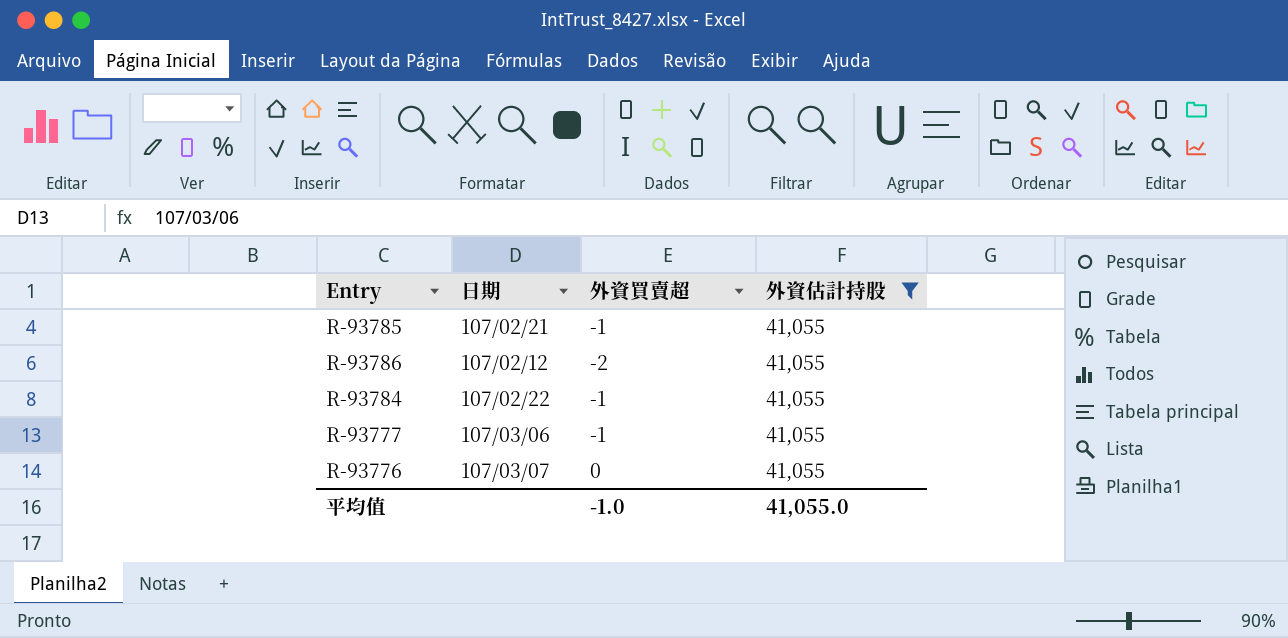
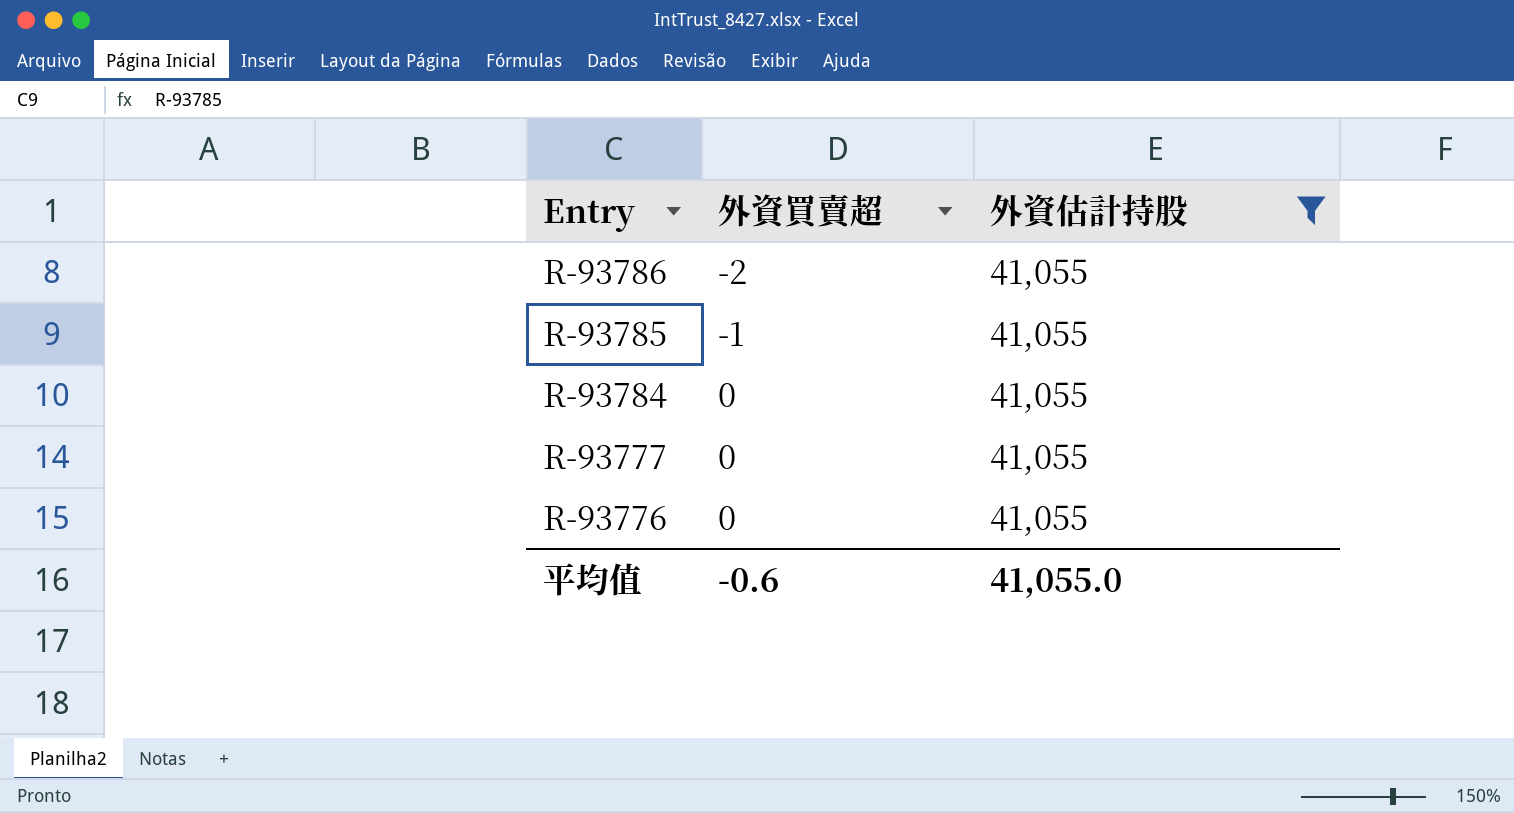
row order: none -> Entry descending
column 日期 | position: 2 -> none
R-93784 | 外資買賣超: -1 -> 0
R-93777 | 外資買賣超: -1 -> 0
平均值 | 外資買賣超: -1.0 -> -0.6

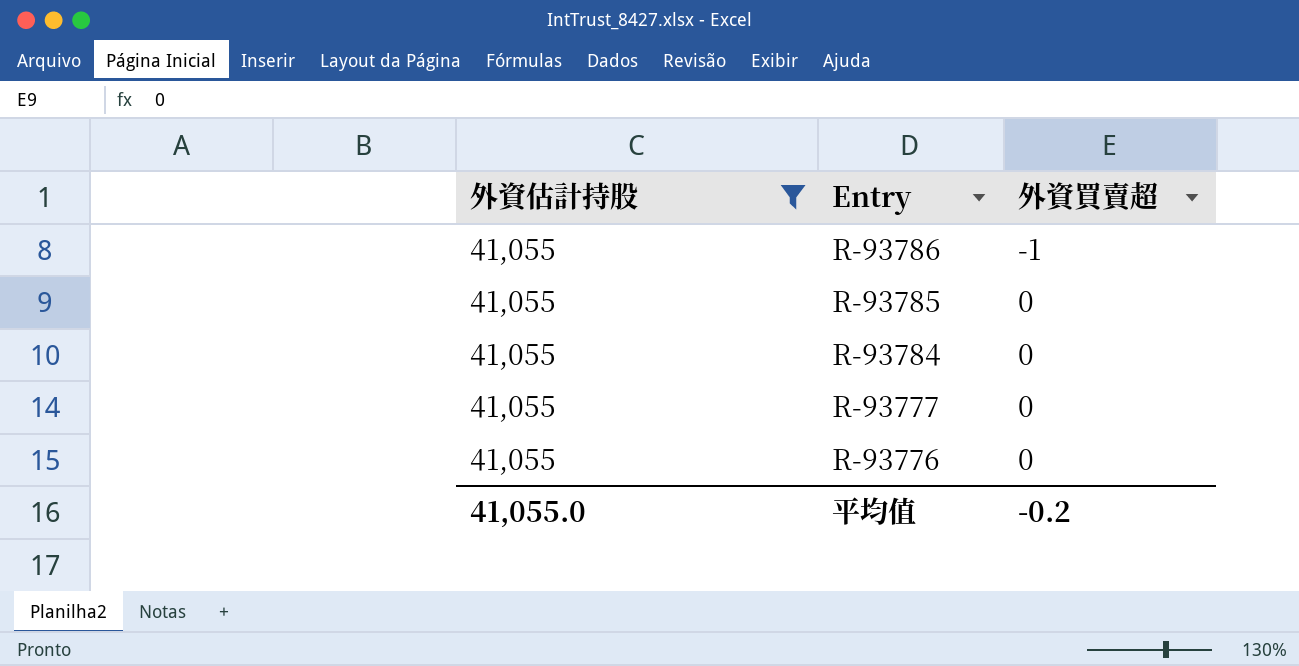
column 外資估計持股 | position: 3 -> 1
R-93786 | 外資買賣超: -2 -> -1
R-93785 | 外資買賣超: -1 -> 0
平均值 | 外資買賣超: -0.6 -> -0.2

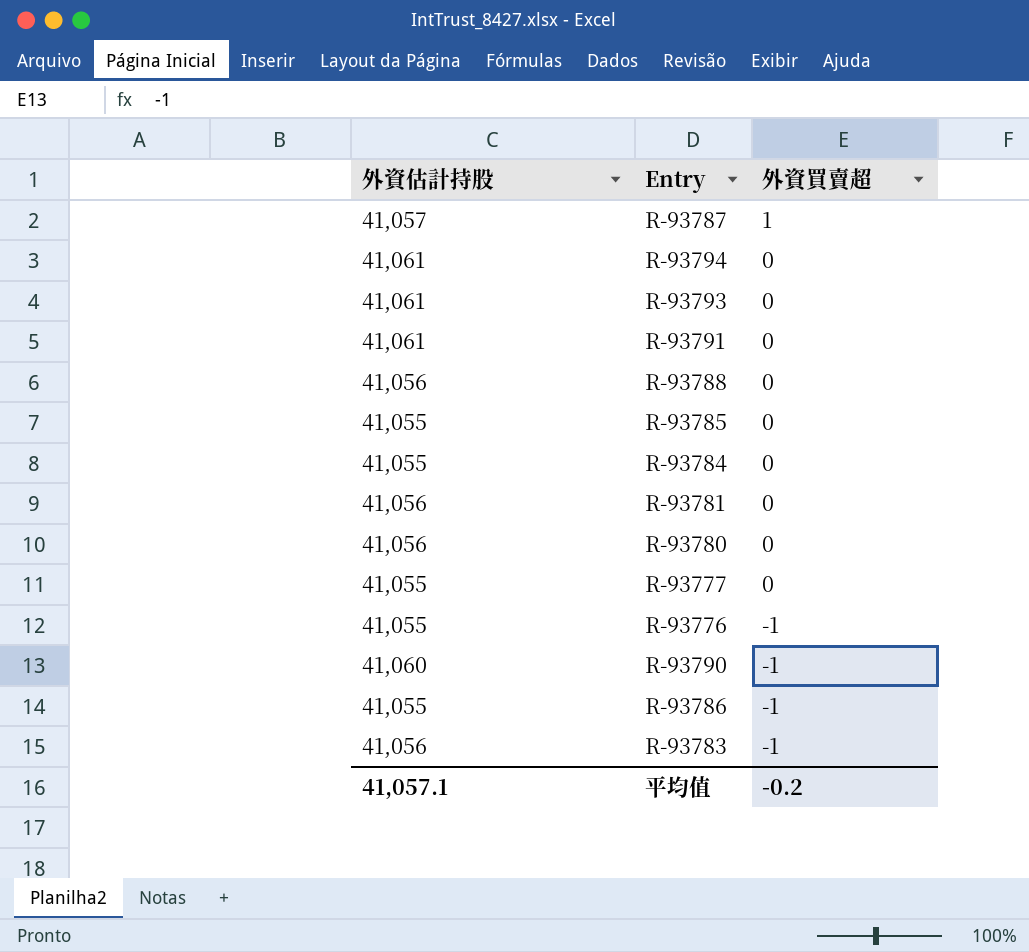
filter: 外資估計持股 = 41,055 -> none
row order: Entry descending -> 外資買賣超 descending
R-93776 | 外資買賣超: 0 -> -1
平均值 | 外資估計持股: 41,055.0 -> 41,057.1

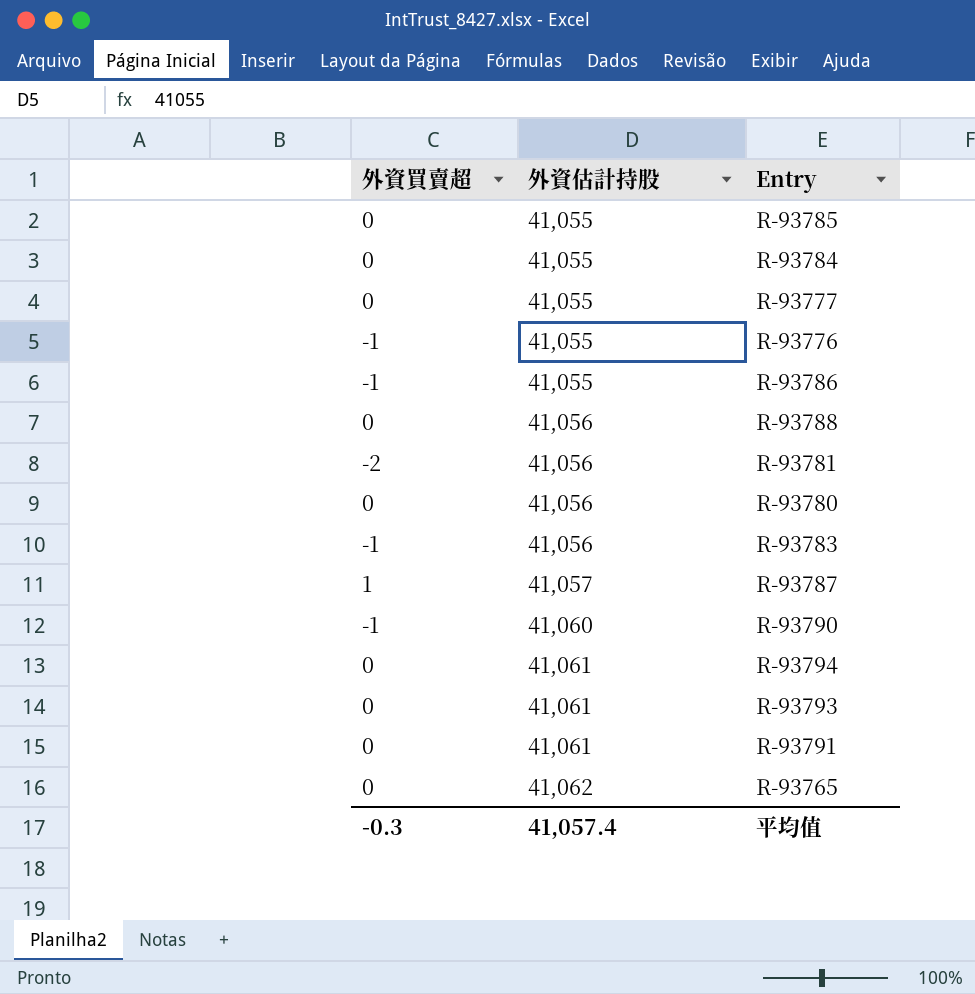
row order: 外資買賣超 descending -> 外資估計持股 ascending
column 外資買賣超 | position: 3 -> 1
R-93781 | 外資買賣超: 0 -> -2
row R-93765: none -> 0 | 41,062
平均值 | 外資買賣超: -0.2 -> -0.3
平均值 | 外資估計持股: 41,057.1 -> 41,057.4

